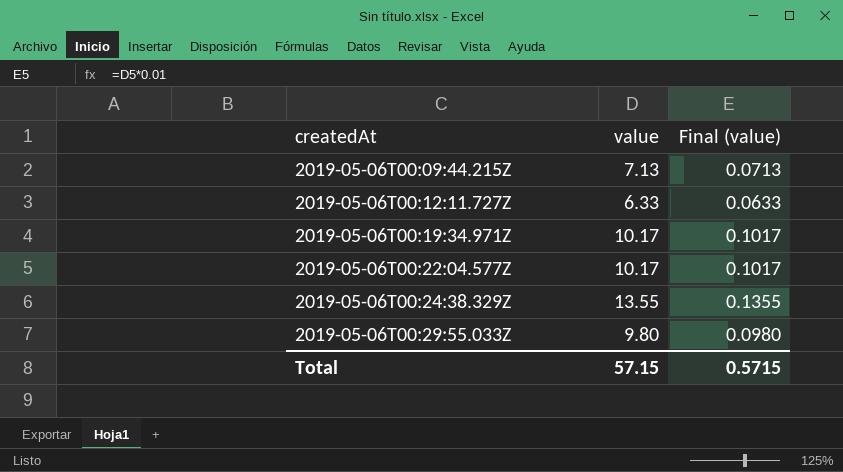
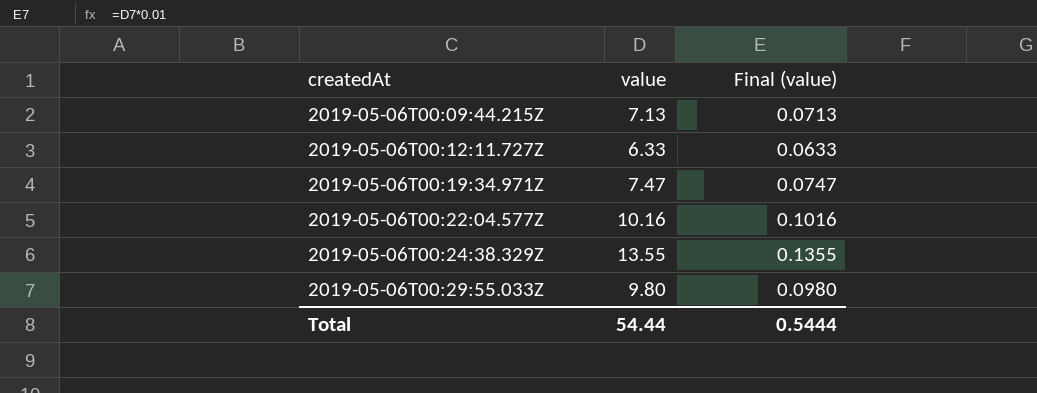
2019-05-06T00:19:34.971Z | value: 10.17 -> 7.47
2019-05-06T00:19:34.971Z | Final (value): 0.1017 -> 0.0747
2019-05-06T00:22:04.577Z | value: 10.17 -> 10.16
2019-05-06T00:22:04.577Z | Final (value): 0.1017 -> 0.1016
Total | value: 57.15 -> 54.44
Total | Final (value): 0.5715 -> 0.5444

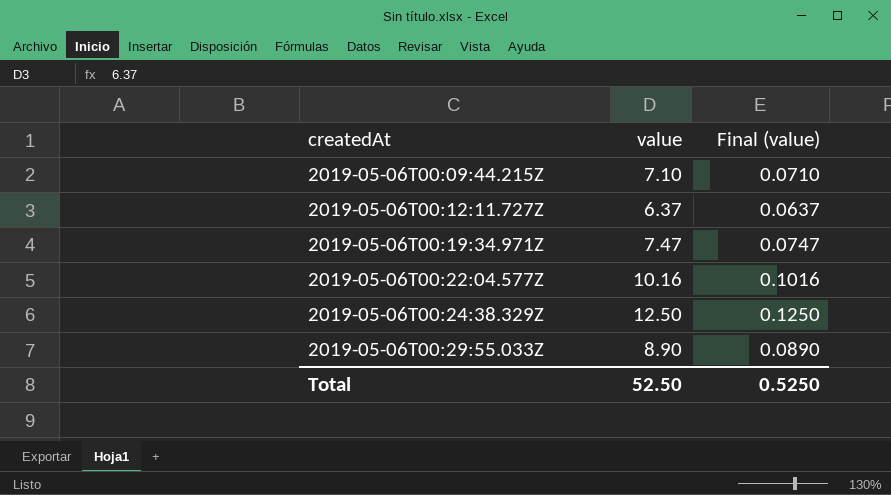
2019-05-06T00:09:44.215Z | value: 7.13 -> 7.10
2019-05-06T00:09:44.215Z | Final (value): 0.0713 -> 0.0710
2019-05-06T00:12:11.727Z | value: 6.33 -> 6.37
2019-05-06T00:12:11.727Z | Final (value): 0.0633 -> 0.0637
2019-05-06T00:24:38.329Z | value: 13.55 -> 12.50
2019-05-06T00:24:38.329Z | Final (value): 0.1355 -> 0.1250
2019-05-06T00:29:55.033Z | value: 9.80 -> 8.90
2019-05-06T00:29:55.033Z | Final (value): 0.0980 -> 0.0890
Total | value: 54.44 -> 52.50
Total | Final (value): 0.5444 -> 0.5250

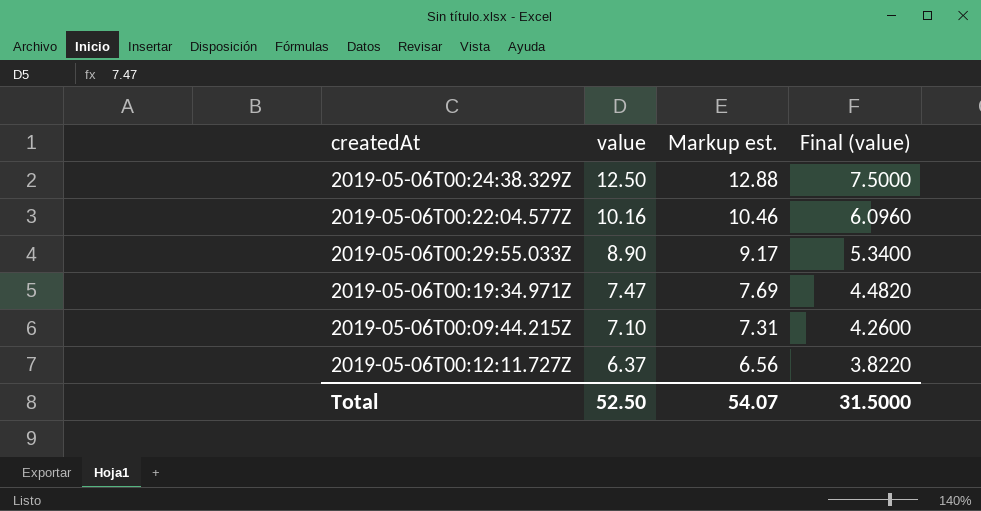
row order: createdAt ascending -> value descending
column Markup est. | formula: none -> [value] * 1.03
column Final (value) | formula: [value] * 0.01 -> [value] * 0.6
Total | Final (value): 0.5250 -> 31.5000

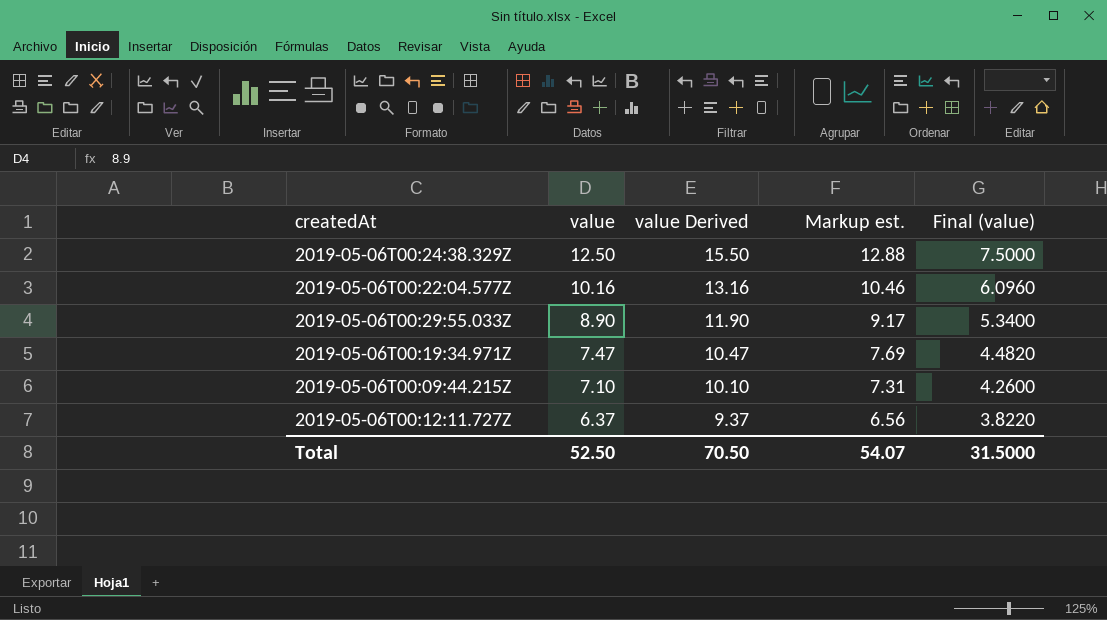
column value Derived | formula: none -> [value] + 3

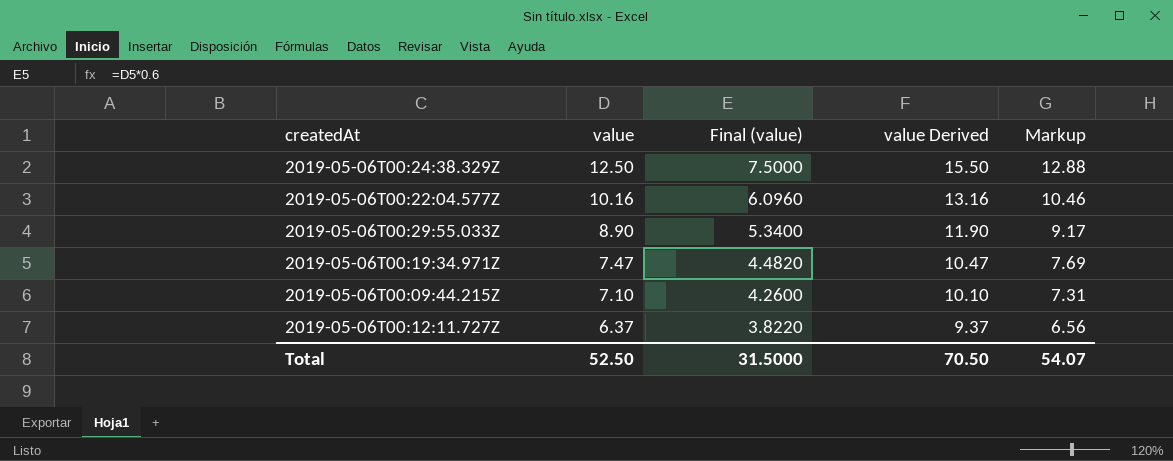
column Final (value) | position: 5 -> 3
column name: Markup est. -> Markup

